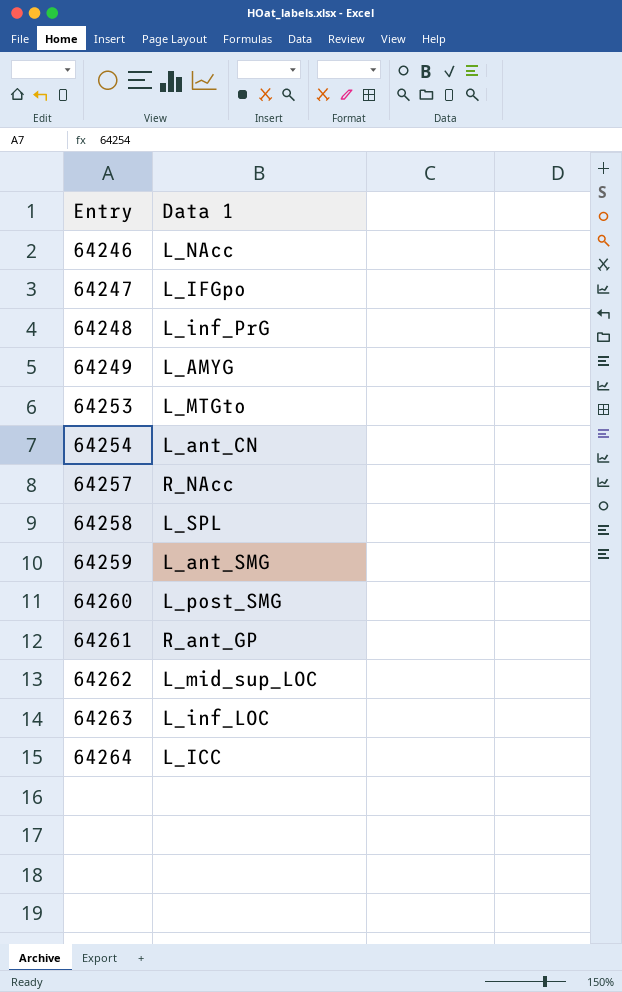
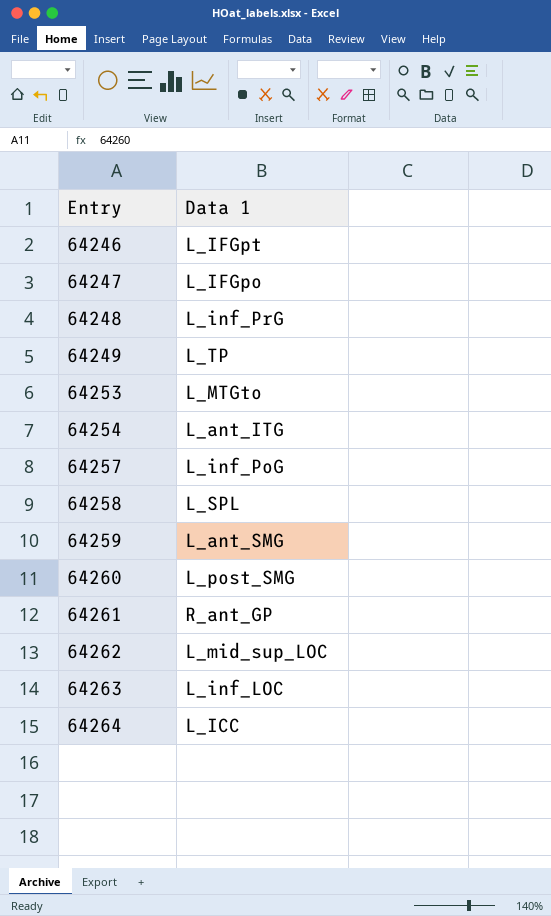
64246 | Data 1: L_NAcc -> L_IFGpt
64249 | Data 1: L_AMYG -> L_TP
64254 | Data 1: L_ant_CN -> L_ant_ITG
64257 | Data 1: R_NAcc -> L_inf_PoG

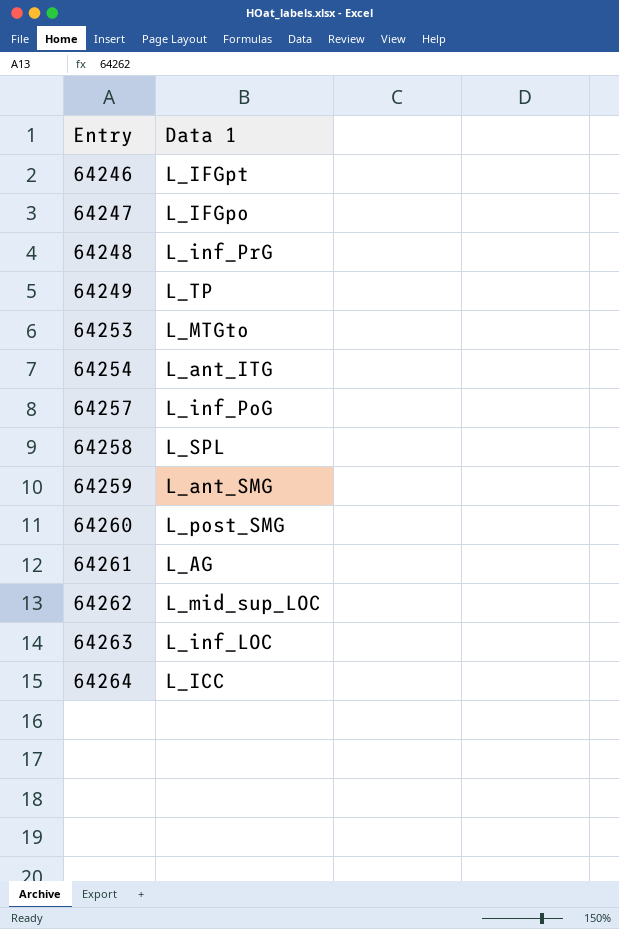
64261 | Data 1: R_ant_GP -> L_AG

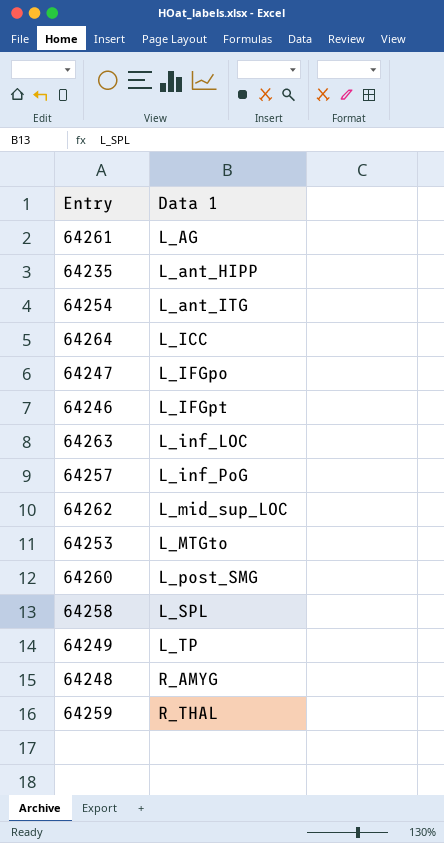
row order: Entry ascending -> Data 1 ascending
row 64235: none -> L_ant_HIPP
64248 | Data 1: L_inf_PrG -> R_AMYG
64259 | Data 1: L_ant_SMG -> R_THAL

